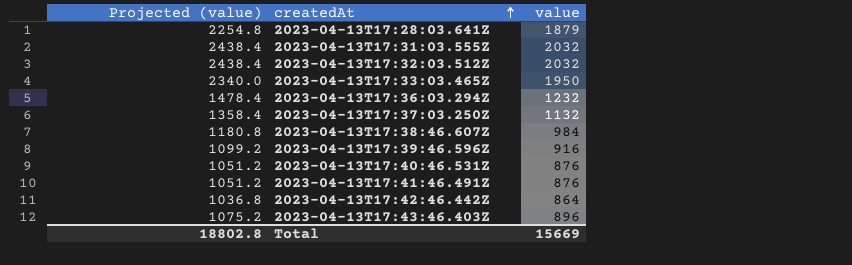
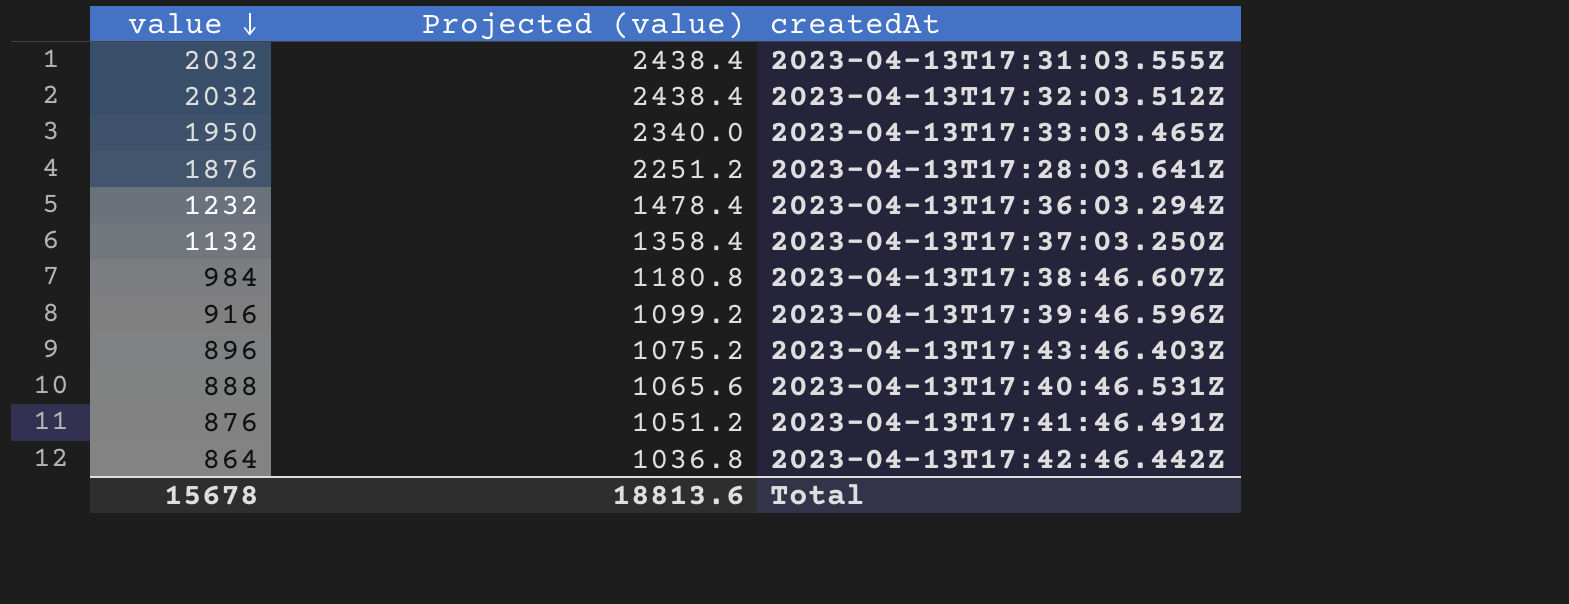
row order: createdAt ascending -> value descending
column value | position: 3 -> 1
2023-04-13T17:28:03.641Z | value: 1879 -> 1876
2023-04-13T17:28:03.641Z | Projected (value): 2254.8 -> 2251.2
2023-04-13T17:40:46.531Z | value: 876 -> 888
2023-04-13T17:40:46.531Z | Projected (value): 1051.2 -> 1065.6
Total | value: 15669 -> 15678
Total | Projected (value): 18802.8 -> 18813.6

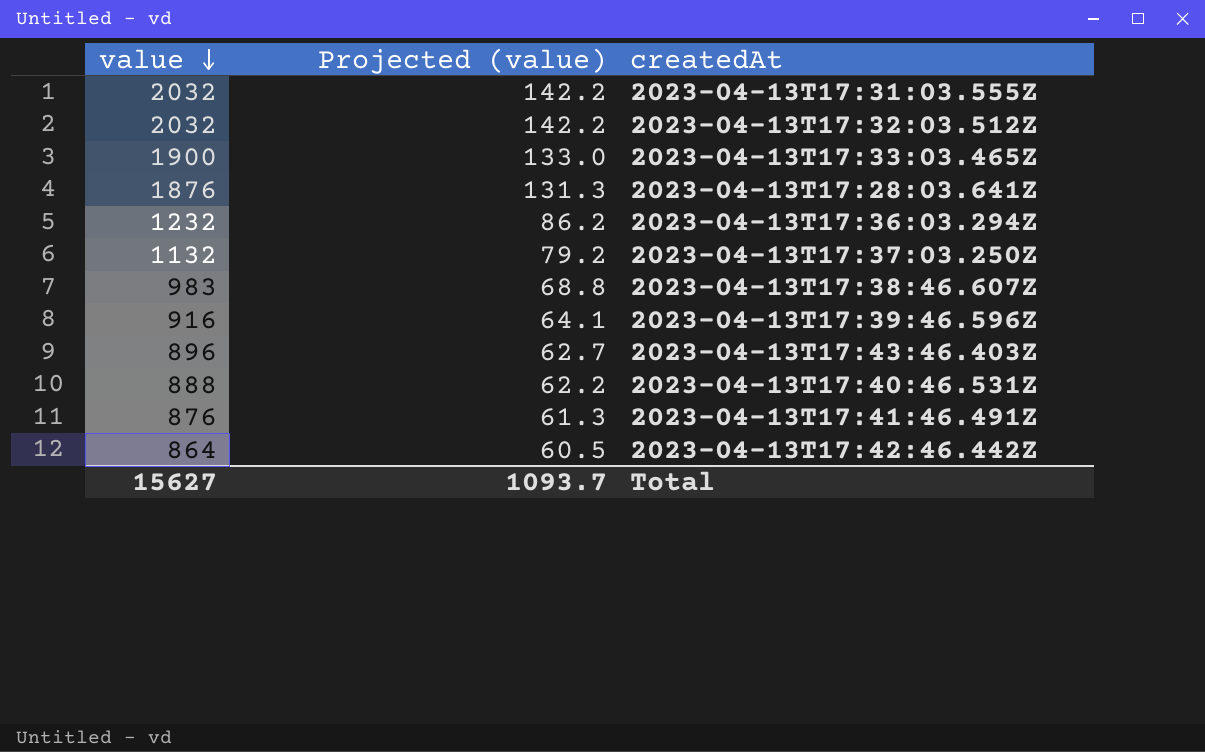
column Projected (value) | formula: [value] * 1.2 -> [value] * 0.07
2023-04-13T17:33:03.465Z | value: 1950 -> 1900
2023-04-13T17:38:46.607Z | value: 984 -> 983
Total | value: 15678 -> 15627
Total | Projected (value): 18813.6 -> 1093.7

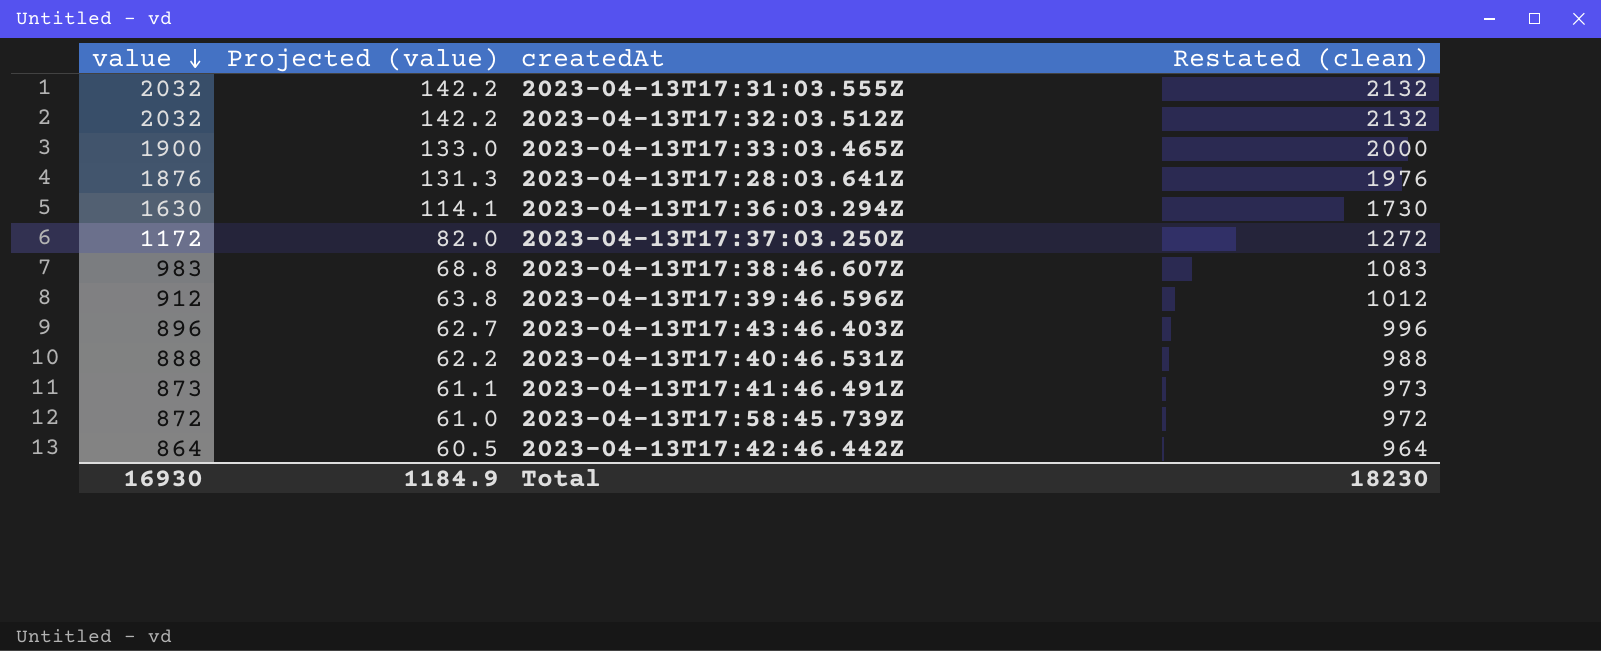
column Restated (clean) | formula: none -> [value] + 100
2023-04-13T17:36:03.294Z | value: 1232 -> 1630
2023-04-13T17:36:03.294Z | Projected (value): 86.2 -> 114.1
2023-04-13T17:37:03.250Z | value: 1132 -> 1172
2023-04-13T17:37:03.250Z | Projected (value): 79.2 -> 82.0
2023-04-13T17:39:46.596Z | value: 916 -> 912
2023-04-13T17:39:46.596Z | Projected (value): 64.1 -> 63.8
2023-04-13T17:41:46.491Z | value: 876 -> 873
2023-04-13T17:41:46.491Z | Projected (value): 61.3 -> 61.1
row 2023-04-13T17:58:45.739Z: none -> 872 | 61.0 | 972
Total | value: 15627 -> 16930
Total | Projected (value): 1093.7 -> 1184.9

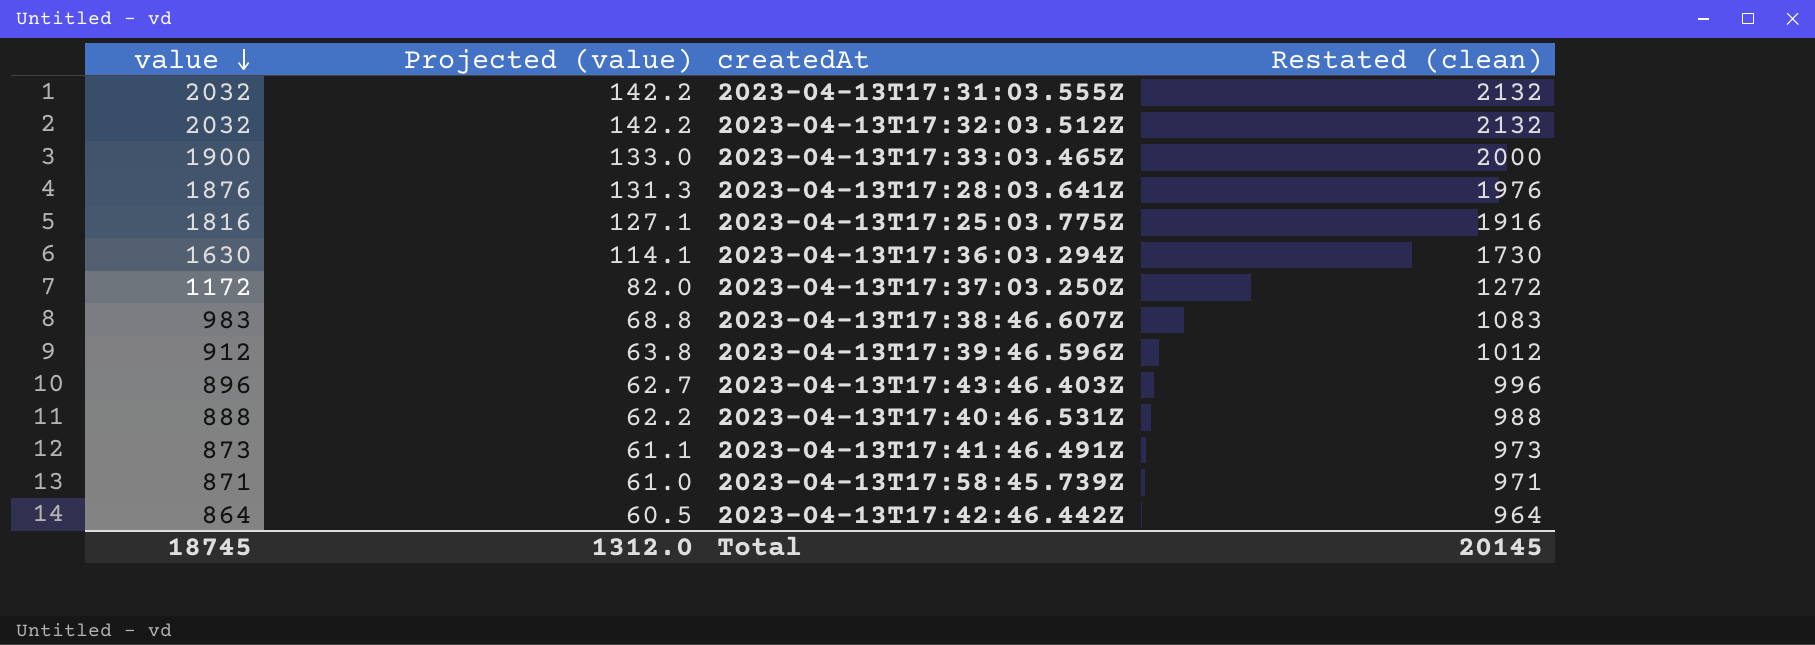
row 2023-04-13T17:25:03.775Z: none -> 1816 | 127.1 | 1916
2023-04-13T17:58:45.739Z | value: 872 -> 871
2023-04-13T17:58:45.739Z | Restated (clean): 972 -> 971
Total | value: 16930 -> 18745
Total | Projected (value): 1184.9 -> 1312.0
Total | Restated (clean): 18230 -> 20145

